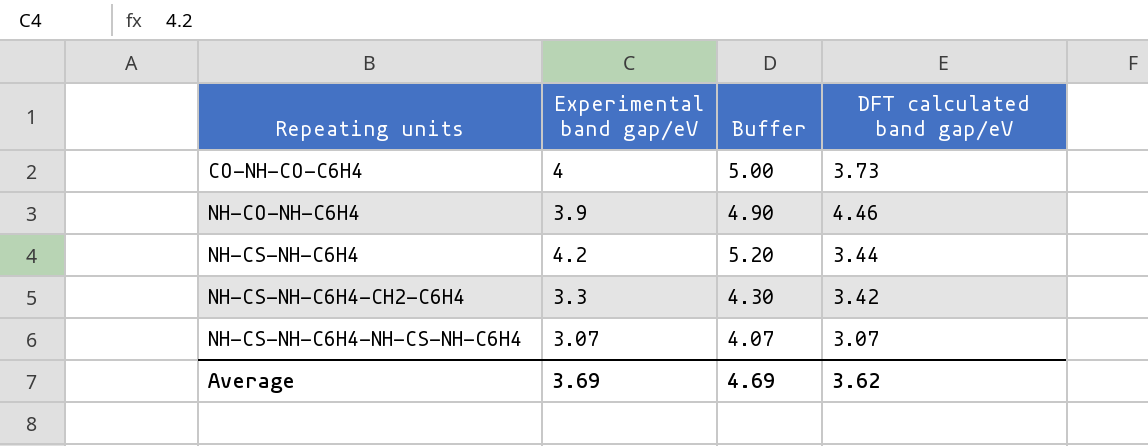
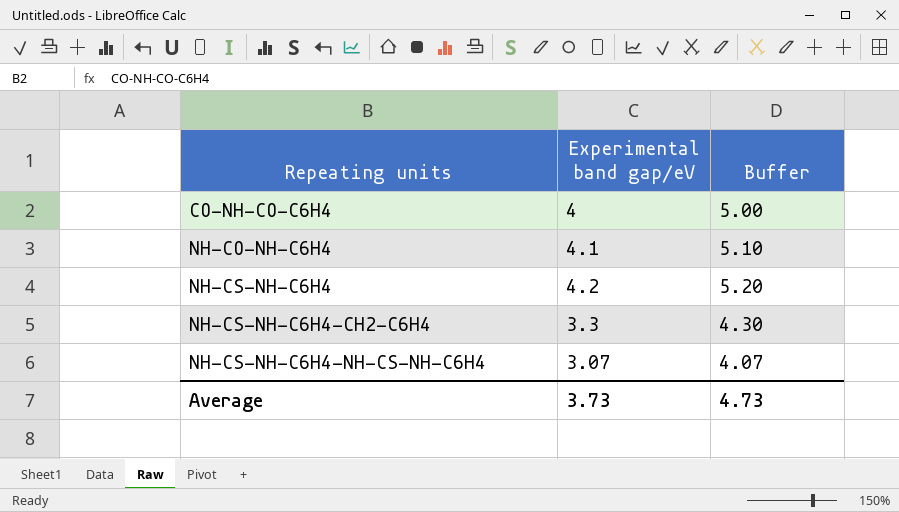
column DFT calculated band gap/eV | position: 4 -> none
NH-CO-NH-C6H4 | Experimental band gap/eV: 3.9 -> 4.1
NH-CO-NH-C6H4 | Buffer: 4.90 -> 5.10
Average | Experimental band gap/eV: 3.69 -> 3.73
Average | Buffer: 4.69 -> 4.73

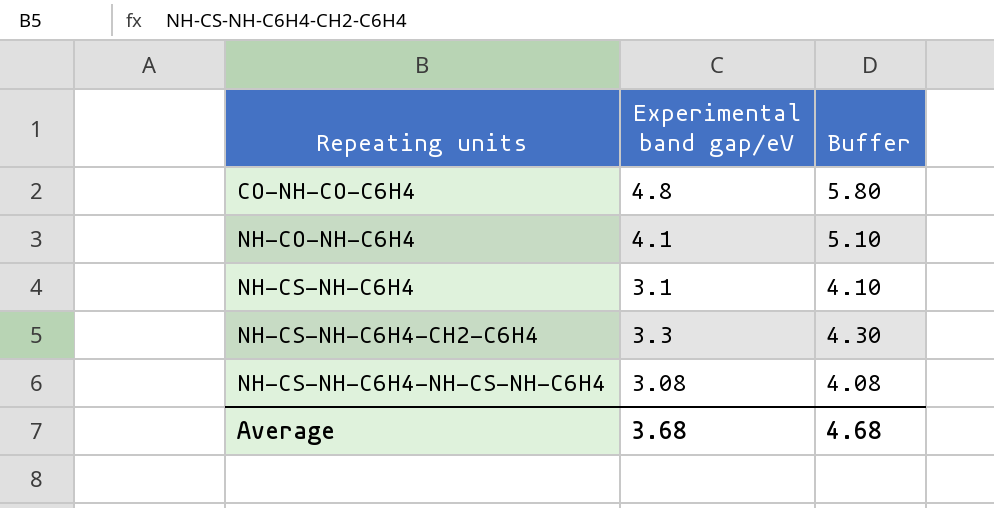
CO-NH-CO-C6H4 | Experimental band gap/eV: 4 -> 4.8
CO-NH-CO-C6H4 | Buffer: 5.00 -> 5.80
NH-CS-NH-C6H4 | Experimental band gap/eV: 4.2 -> 3.1
NH-CS-NH-C6H4 | Buffer: 5.20 -> 4.10
NH-CS-NH-C6H4-NH-CS-NH-C6H4 | Experimental band gap/eV: 3.07 -> 3.08
NH-CS-NH-C6H4-NH-CS-NH-C6H4 | Buffer: 4.07 -> 4.08
Average | Experimental band gap/eV: 3.73 -> 3.68
Average | Buffer: 4.73 -> 4.68

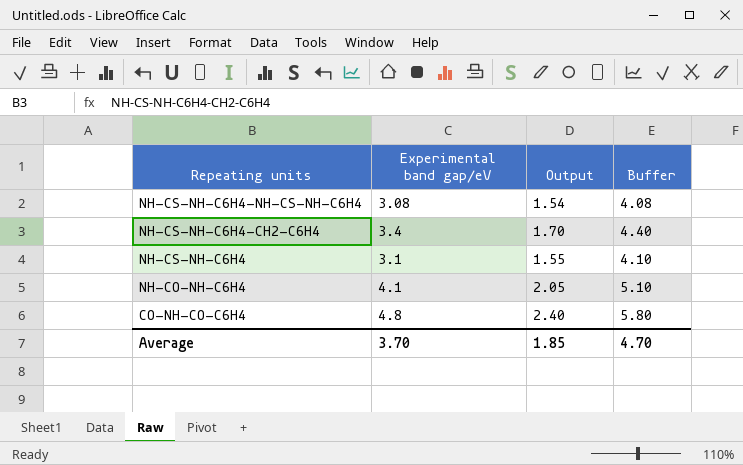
row order: Repeating units ascending -> Repeating units descending
column Output | formula: none -> [Experimental band gap/eV] * 0.5
NH-CS-NH-C6H4-CH2-C6H4 | Experimental band gap/eV: 3.3 -> 3.4
NH-CS-NH-C6H4-CH2-C6H4 | Buffer: 4.30 -> 4.40
Average | Experimental band gap/eV: 3.68 -> 3.70
Average | Buffer: 4.68 -> 4.70

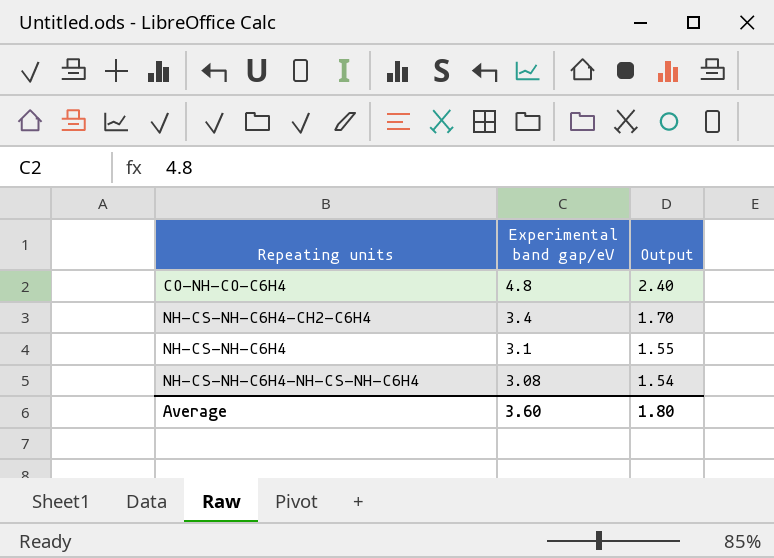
row order: Repeating units descending -> Experimental band gap/eV descending
column Buffer | formula: [Experimental band gap/eV] + 1 -> none
row NH-CO-NH-C6H4: 4.1 | 2.05 | 5.10 -> none
Average | Experimental band gap/eV: 3.70 -> 3.60
Average | Output: 1.85 -> 1.80

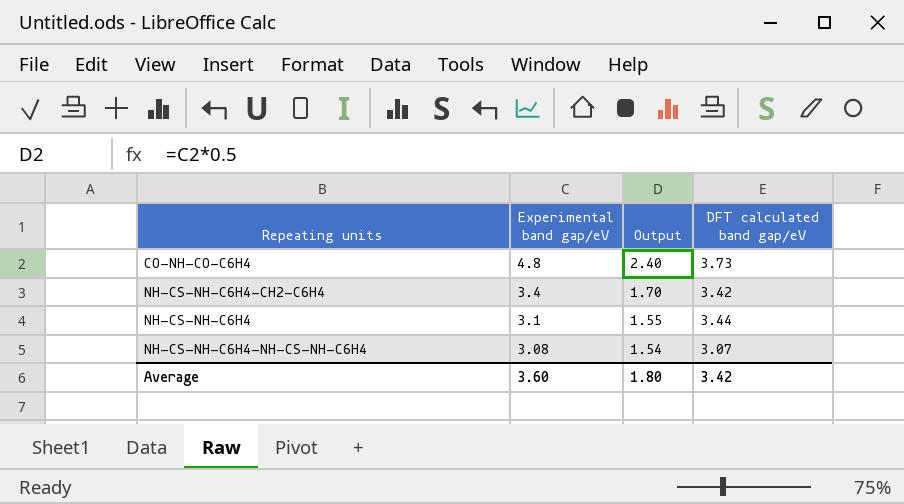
column DFT calculated band gap/eV | position: none -> 4

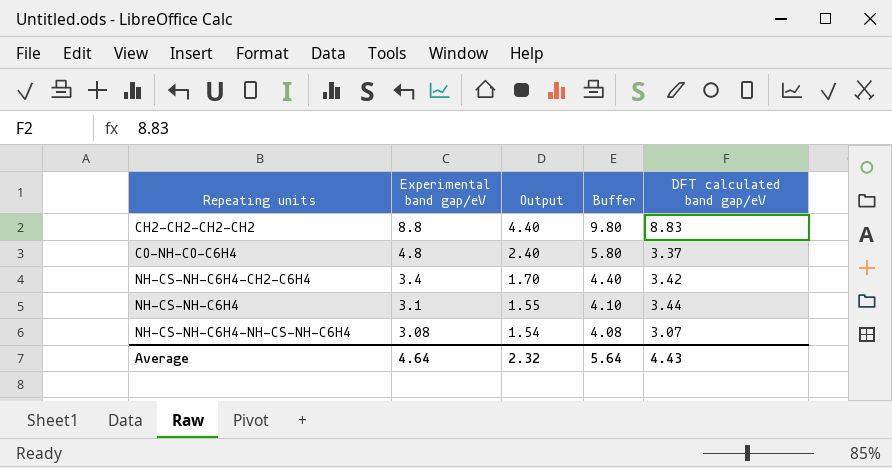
column Buffer | formula: none -> [Experimental band gap/eV] + 1
row CH2-CH2-CH2-CH2: none -> 8.8 | 4.40 | 9.80 | 8.83
CO-NH-CO-C6H4 | DFT calculated band gap/eV: 3.73 -> 3.37
Average | Experimental band gap/eV: 3.60 -> 4.64
Average | Output: 1.80 -> 2.32
Average | DFT calculated band gap/eV: 3.42 -> 4.43

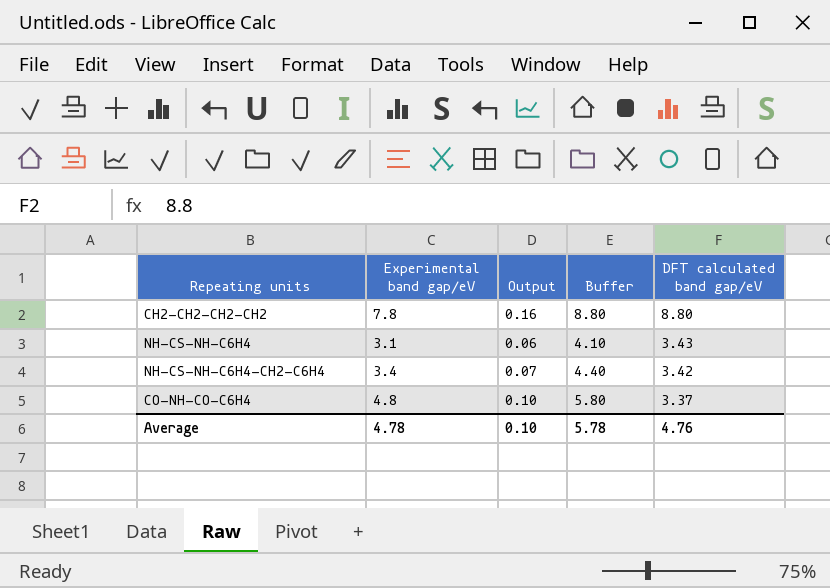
row order: Experimental band gap/eV descending -> DFT calculated band gap/eV descending
column Output | formula: [Experimental band gap/eV] * 0.5 -> [Experimental band gap/eV] * 0.02
row NH-CS-NH-C6H4-NH-CS-NH-C6H4: 3.08 | 1.54 | 4.08 | 3.07 -> none
CH2-CH2-CH2-CH2 | Experimental band gap/eV: 8.8 -> 7.8
CH2-CH2-CH2-CH2 | Buffer: 9.80 -> 8.80
CH2-CH2-CH2-CH2 | DFT calculated band gap/eV: 8.83 -> 8.80
NH-CS-NH-C6H4 | DFT calculated band gap/eV: 3.44 -> 3.43
Average | Experimental band gap/eV: 4.64 -> 4.78
Average | Output: 2.32 -> 0.10
Average | Buffer: 5.64 -> 5.78
Average | DFT calculated band gap/eV: 4.43 -> 4.76

